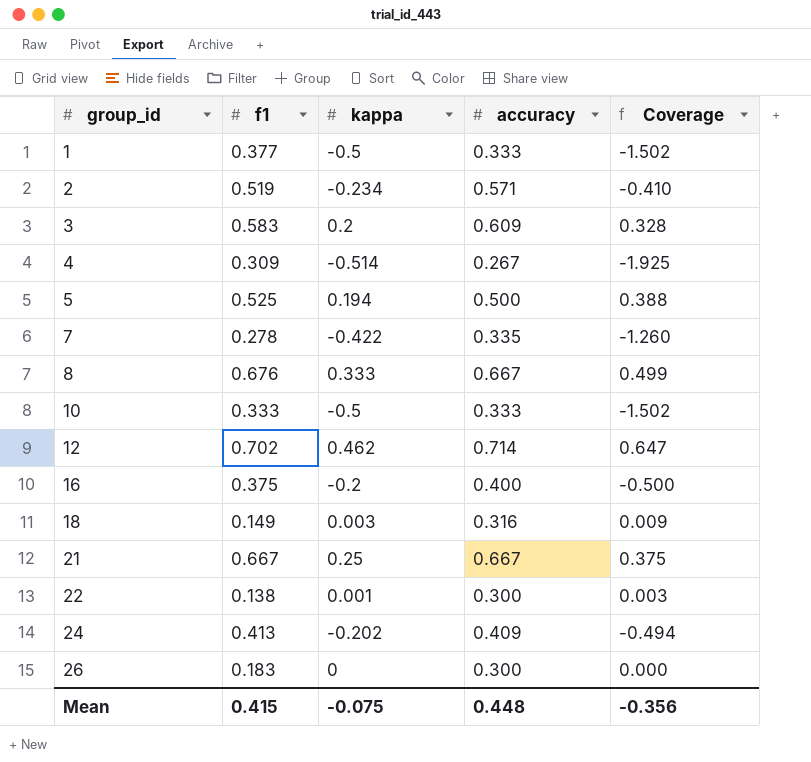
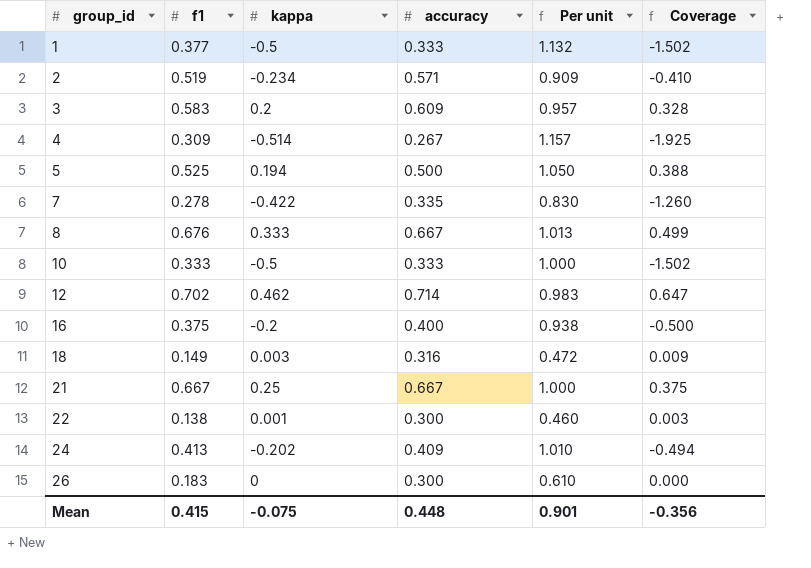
column Per unit | formula: none -> [f1] / [accuracy]

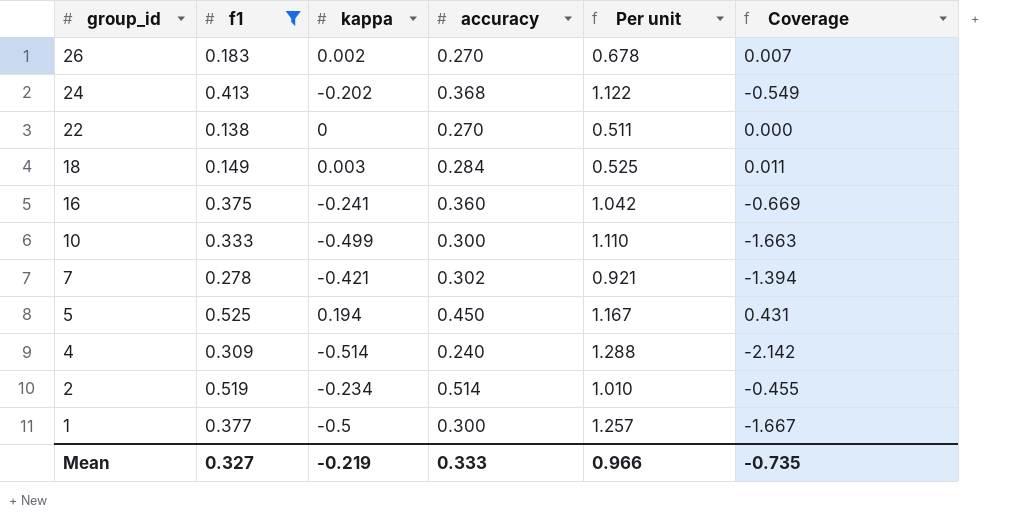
filter: none -> f1 <= 0.525
row order: group_id ascending -> group_id descending
26 | kappa: 0 -> 0.002
26 | accuracy: 0.300 -> 0.270
26 | Per unit: 0.610 -> 0.678
26 | Coverage: 0.000 -> 0.007
24 | accuracy: 0.409 -> 0.368
24 | Per unit: 1.010 -> 1.122
24 | Coverage: -0.494 -> -0.549
22 | kappa: 0.001 -> 0
22 | accuracy: 0.300 -> 0.270
22 | Per unit: 0.460 -> 0.511
22 | Coverage: 0.003 -> 0.000
18 | accuracy: 0.316 -> 0.284
18 | Per unit: 0.472 -> 0.525
18 | Coverage: 0.009 -> 0.011
16 | kappa: -0.2 -> -0.241
16 | accuracy: 0.400 -> 0.360
16 | Per unit: 0.938 -> 1.042
16 | Coverage: -0.500 -> -0.669
10 | kappa: -0.5 -> -0.499
10 | accuracy: 0.333 -> 0.300
10 | Per unit: 1.000 -> 1.110
10 | Coverage: -1.502 -> -1.663
7 | kappa: -0.422 -> -0.421
7 | accuracy: 0.335 -> 0.302
7 | Per unit: 0.830 -> 0.921
7 | Coverage: -1.260 -> -1.394
5 | accuracy: 0.500 -> 0.450
5 | Per unit: 1.050 -> 1.167
5 | Coverage: 0.388 -> 0.431
4 | accuracy: 0.267 -> 0.240
4 | Per unit: 1.157 -> 1.288
4 | Coverage: -1.925 -> -2.142
2 | accuracy: 0.571 -> 0.514
2 | Per unit: 0.909 -> 1.010
2 | Coverage: -0.410 -> -0.455
1 | accuracy: 0.333 -> 0.300
1 | Per unit: 1.132 -> 1.257
1 | Coverage: -1.502 -> -1.667
Mean | f1: 0.415 -> 0.327
Mean | kappa: -0.075 -> -0.219
Mean | accuracy: 0.448 -> 0.333
Mean | Per unit: 0.901 -> 0.966
Mean | Coverage: -0.356 -> -0.735

